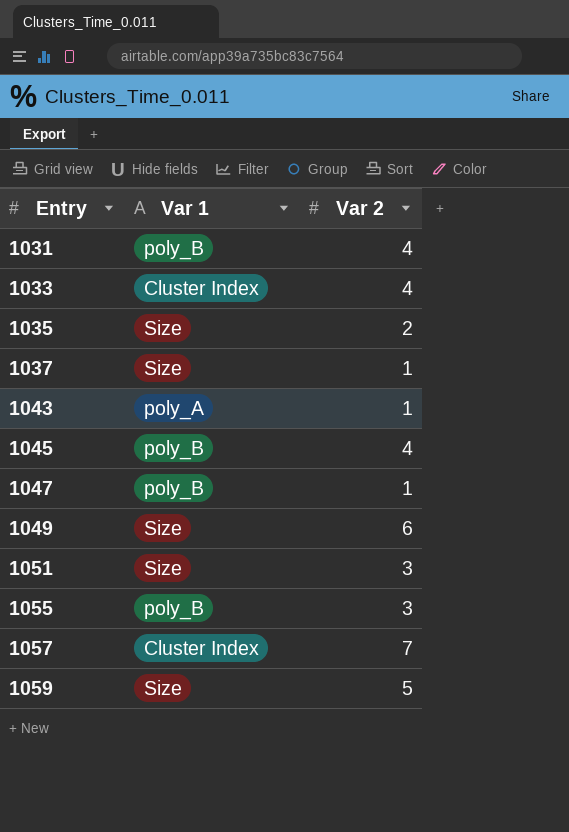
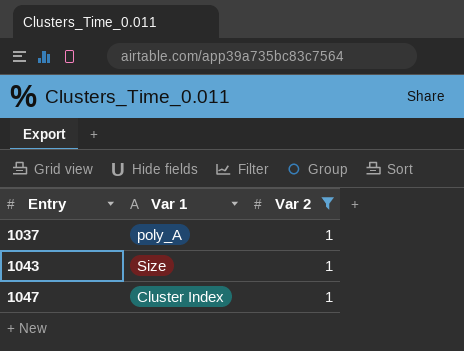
filter: none -> Var 2 = 1
1037 | Var 1: Size -> poly_A
1043 | Var 1: poly_A -> Size
1047 | Var 1: poly_B -> Cluster Index

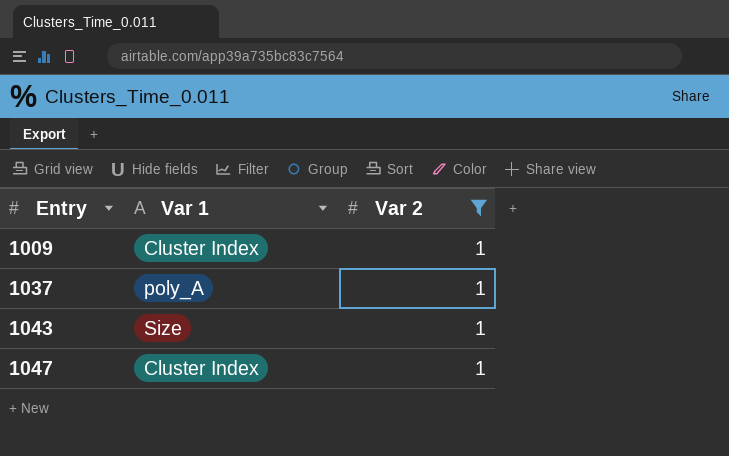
row 1009: none -> Cluster Index | 1

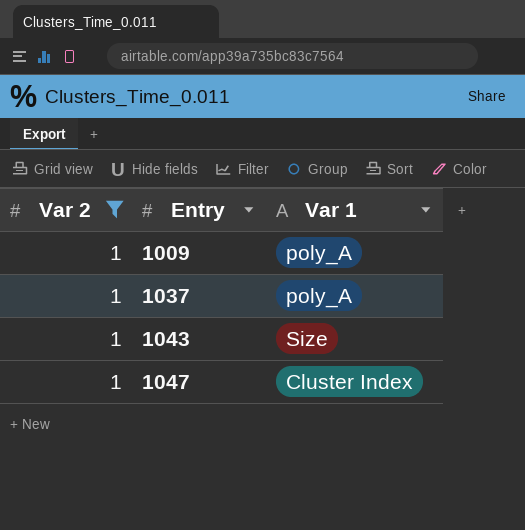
column Var 2 | position: 3 -> 1
1009 | Var 1: Cluster Index -> poly_A

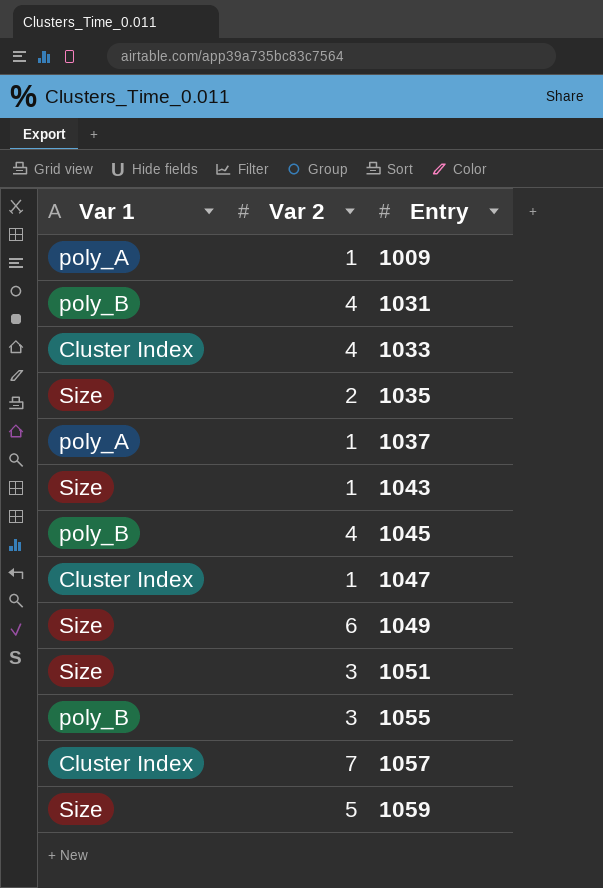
filter: Var 2 = 1 -> none
column Var 1 | position: 3 -> 1

